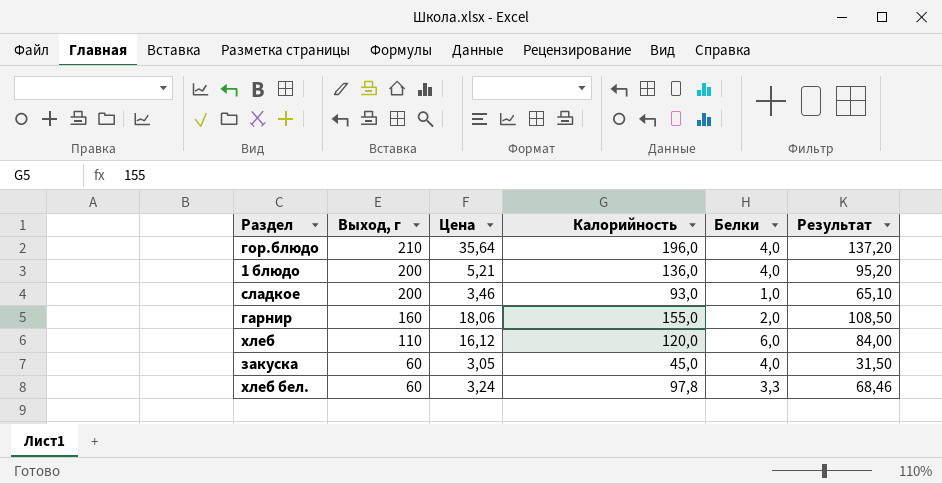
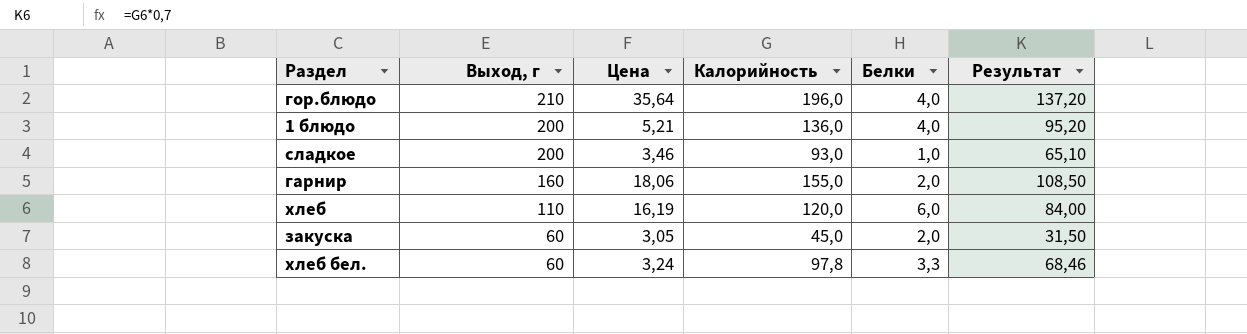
хлеб | Цена: 16,12 -> 16,19
закуска | Белки: 4,0 -> 2,0

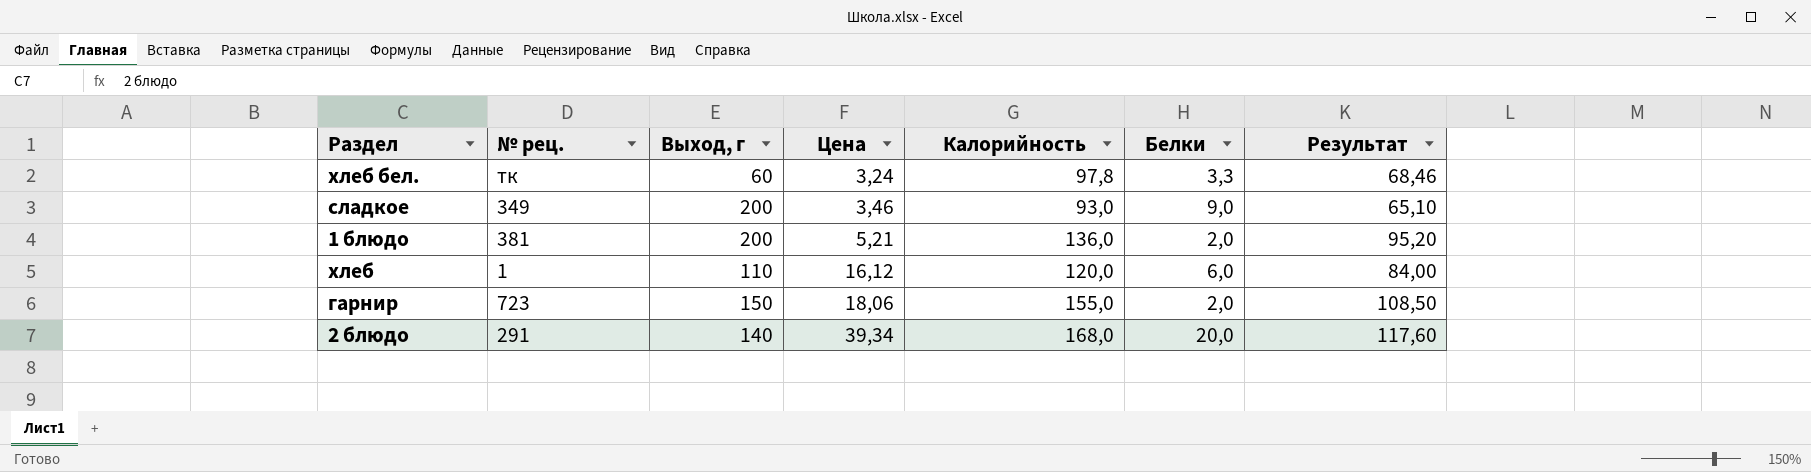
row order: Выход, г descending -> Цена ascending
column № рец. | position: none -> 2
row гор.блюдо: 210 | 35,64 | 196,0 | 4,0 | 137,20 -> none
row закуска: 60 | 3,05 | 45,0 | 2,0 | 31,50 -> none
сладкое | Белки: 1,0 -> 9,0
1 блюдо | Белки: 4,0 -> 2,0
хлеб | Цена: 16,19 -> 16,12
гарнир | Выход, г: 160 -> 150
row 2 блюдо: none -> 291 | 140 | 39,34 | 168,0 | 20,0 | 117,60

